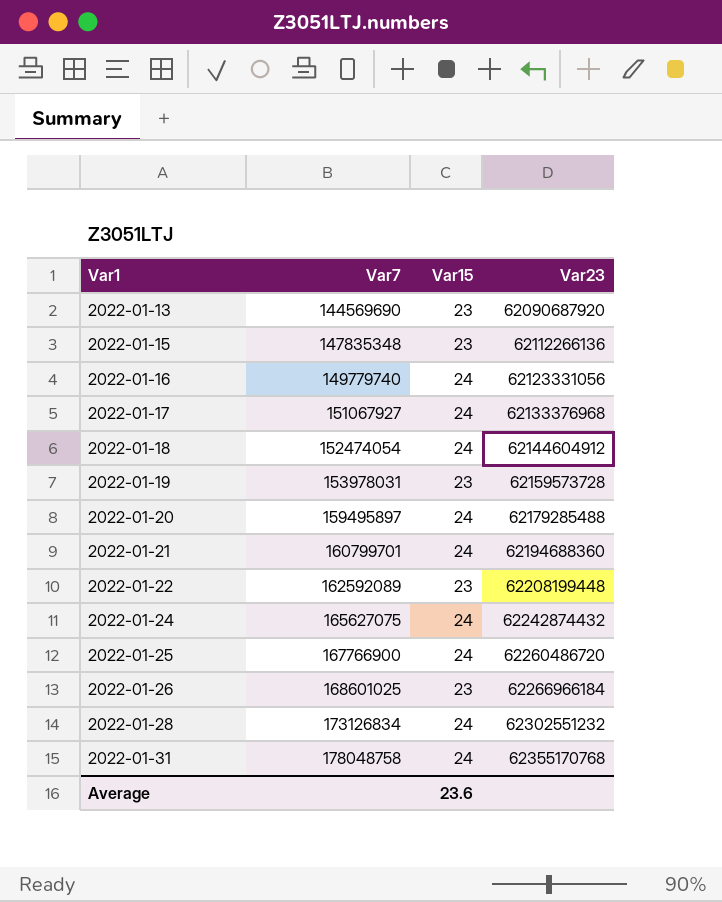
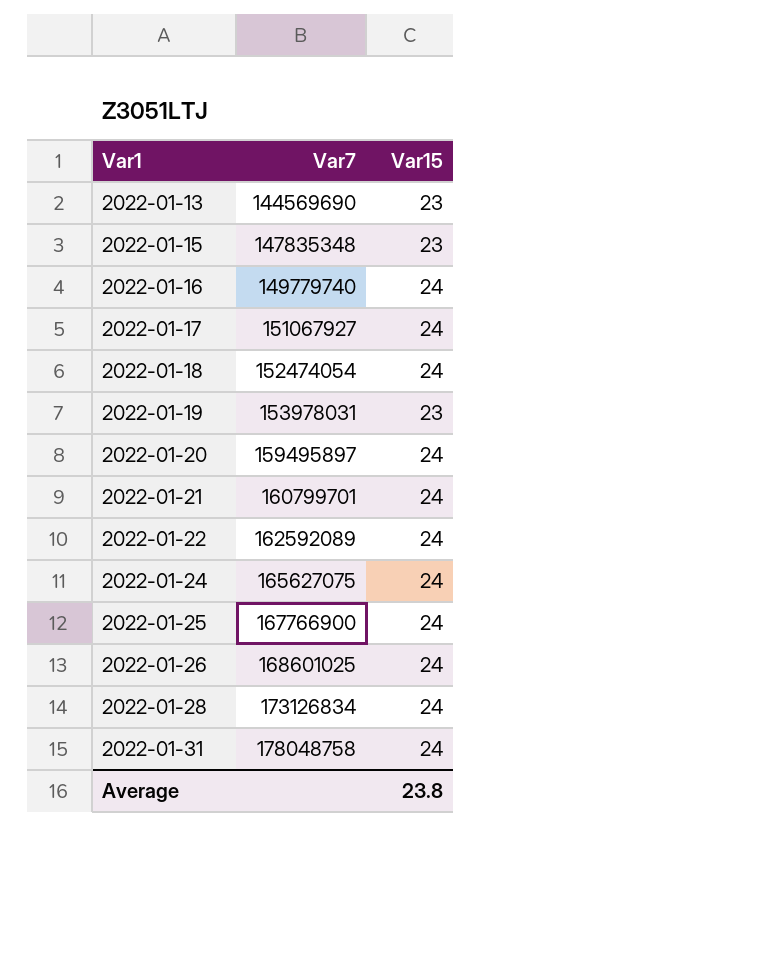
column Var23 | position: 4 -> none
2022-01-22 | Var15: 23 -> 24
2022-01-26 | Var15: 23 -> 24
Average | Var15: 23.6 -> 23.8

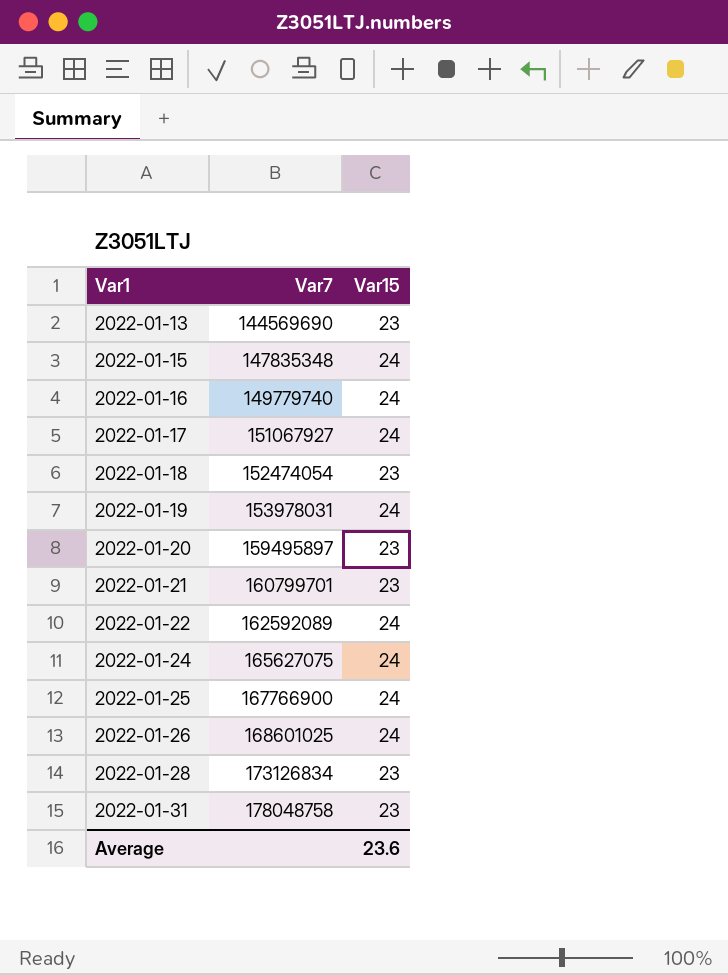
2022-01-15 | Var15: 23 -> 24
2022-01-18 | Var15: 24 -> 23
2022-01-19 | Var15: 23 -> 24
2022-01-20 | Var15: 24 -> 23
2022-01-21 | Var15: 24 -> 23
2022-01-28 | Var15: 24 -> 23
2022-01-31 | Var15: 24 -> 23
Average | Var15: 23.8 -> 23.6

